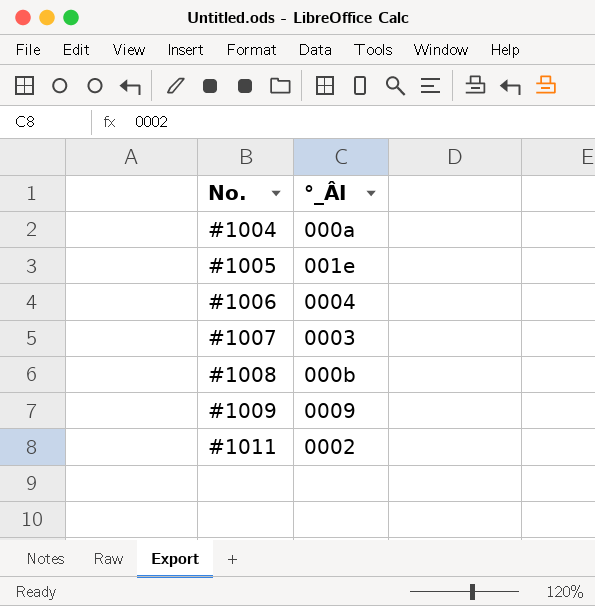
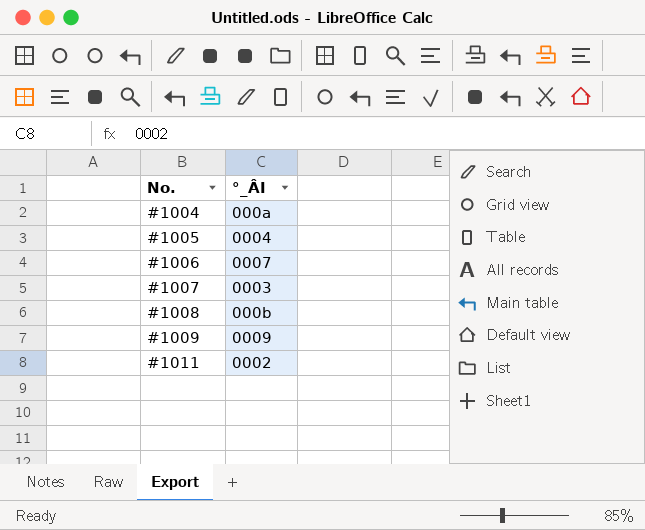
#1005 | °_ÂI: 001e -> 0004
#1006 | °_ÂI: 0004 -> 0007

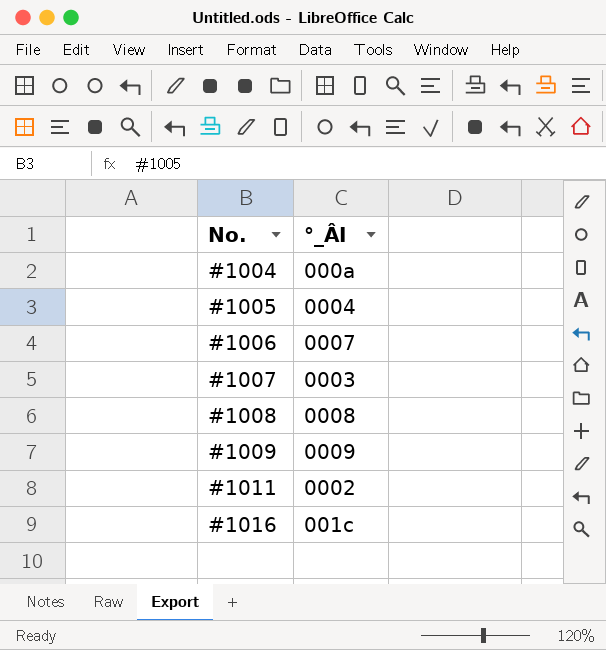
#1008 | °_ÂI: 000b -> 0008
row #1016: none -> 001c

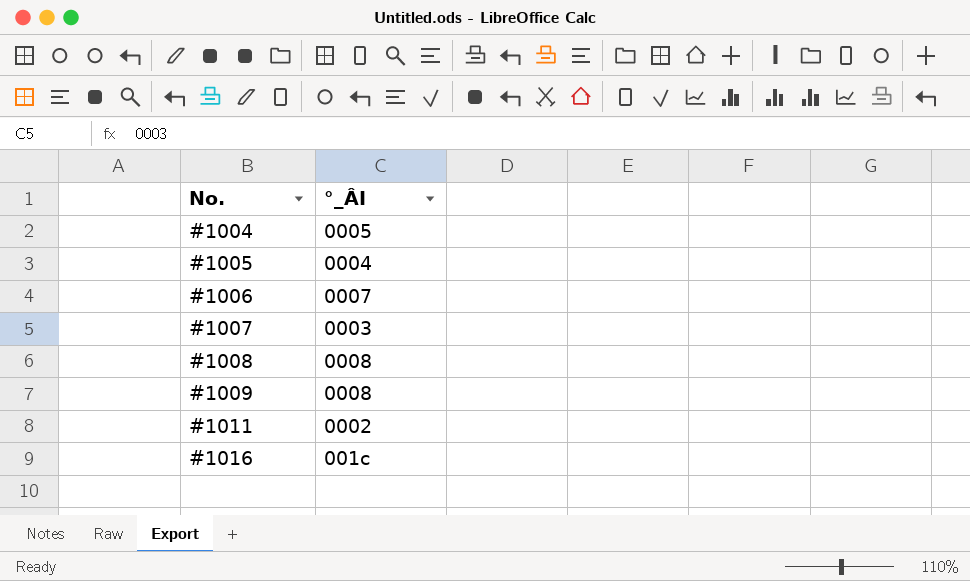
#1004 | °_ÂI: 000a -> 0005
#1009 | °_ÂI: 0009 -> 0008

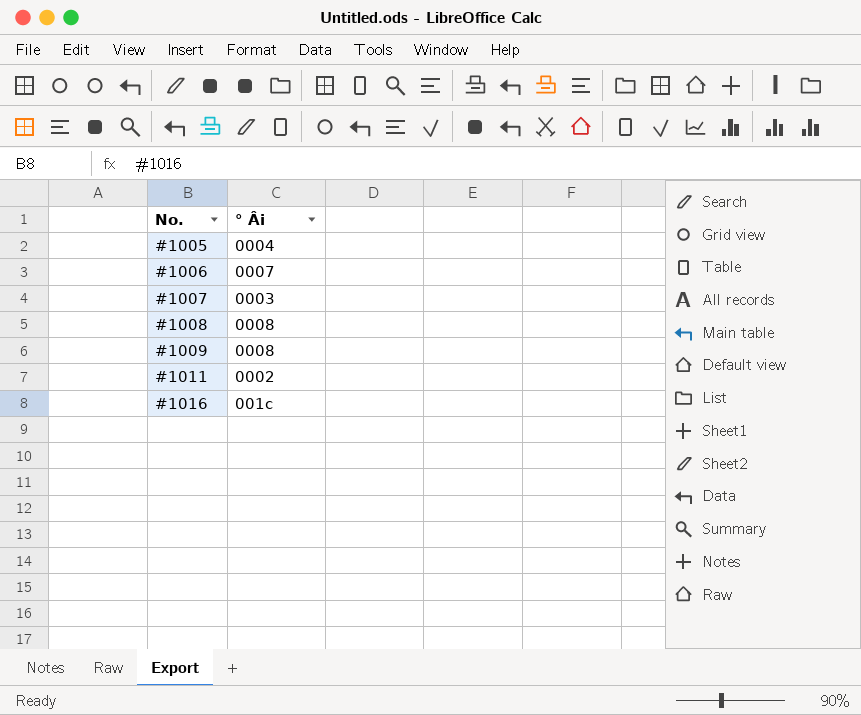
column name: °_ÂI -> ° Âi
row #1004: 0005 -> none

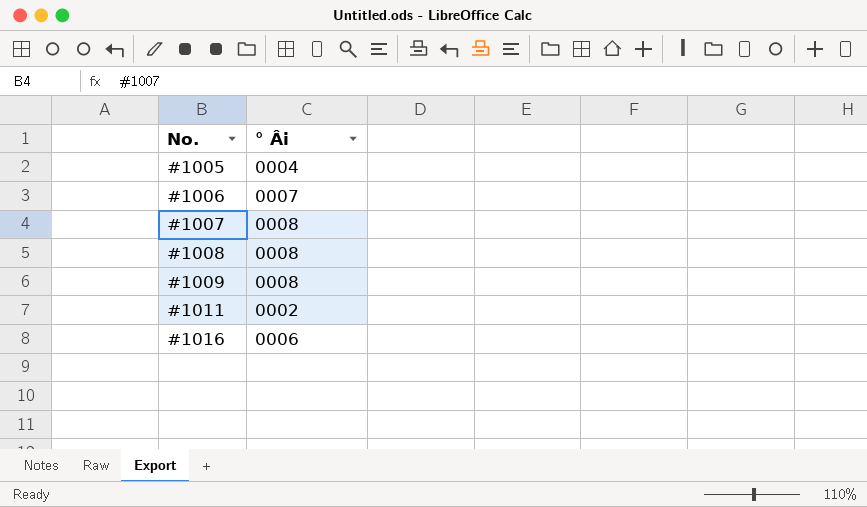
#1007 | ° Âi: 0003 -> 0008
#1016 | ° Âi: 001c -> 0006

